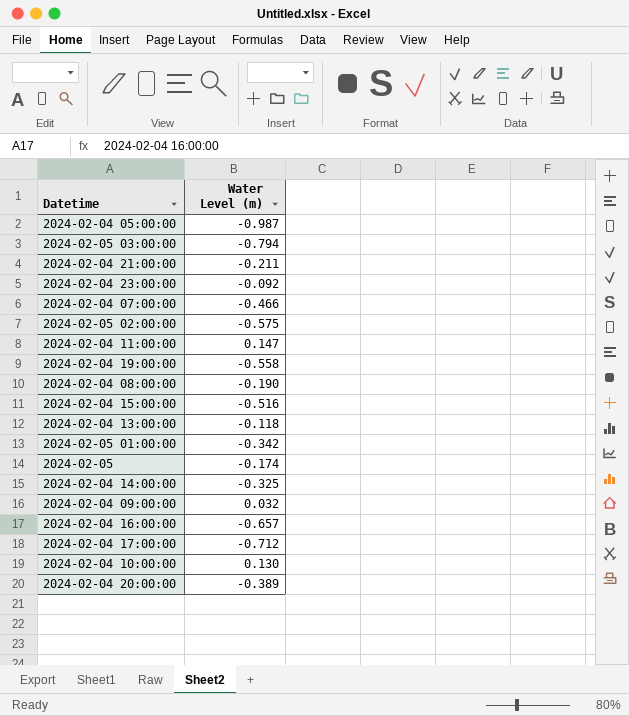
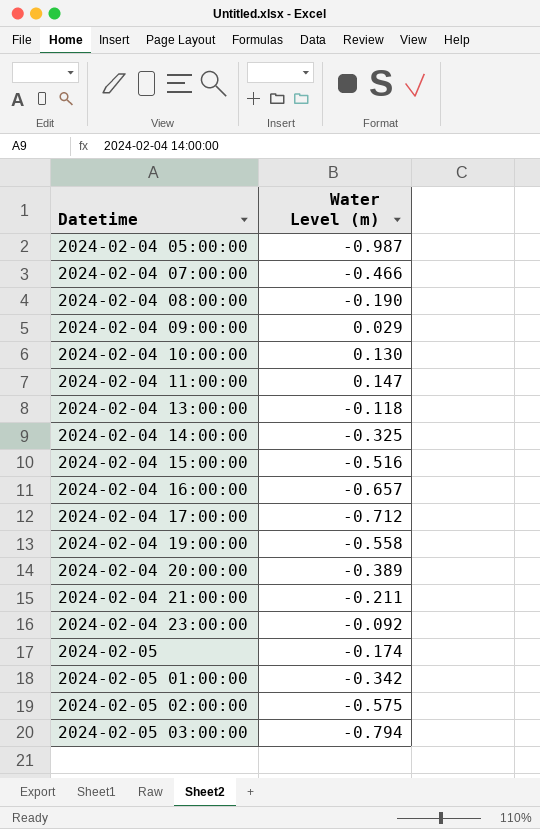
row order: none -> Datetime ascending
2024-02-04 09:00:00 | Water Level (m): 0.032 -> 0.029

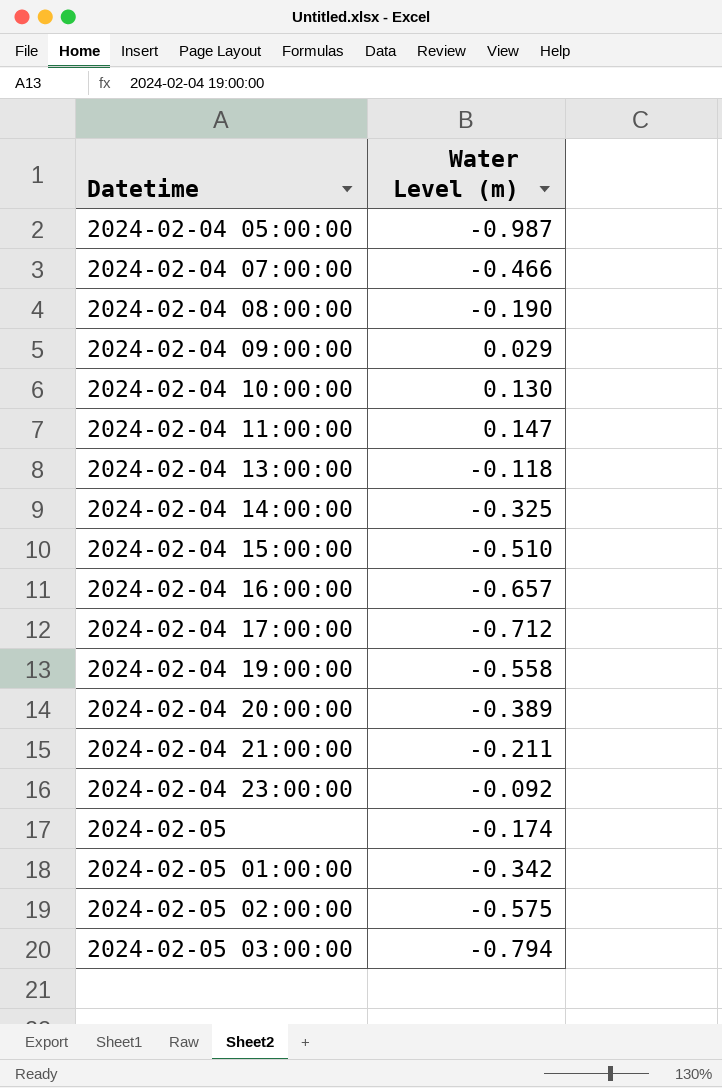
2024-02-04 15:00:00 | Water Level (m): -0.516 -> -0.510

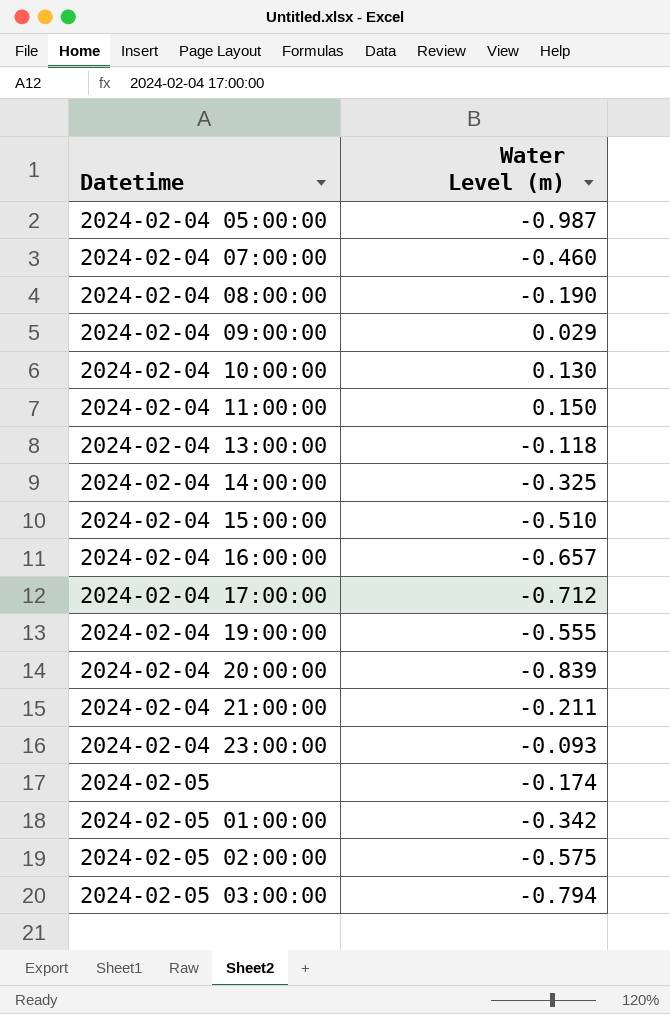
2024-02-04 07:00:00 | Water Level (m): -0.466 -> -0.460
2024-02-04 11:00:00 | Water Level (m): 0.147 -> 0.150
2024-02-04 19:00:00 | Water Level (m): -0.558 -> -0.555
2024-02-04 20:00:00 | Water Level (m): -0.389 -> -0.839
2024-02-04 23:00:00 | Water Level (m): -0.092 -> -0.093

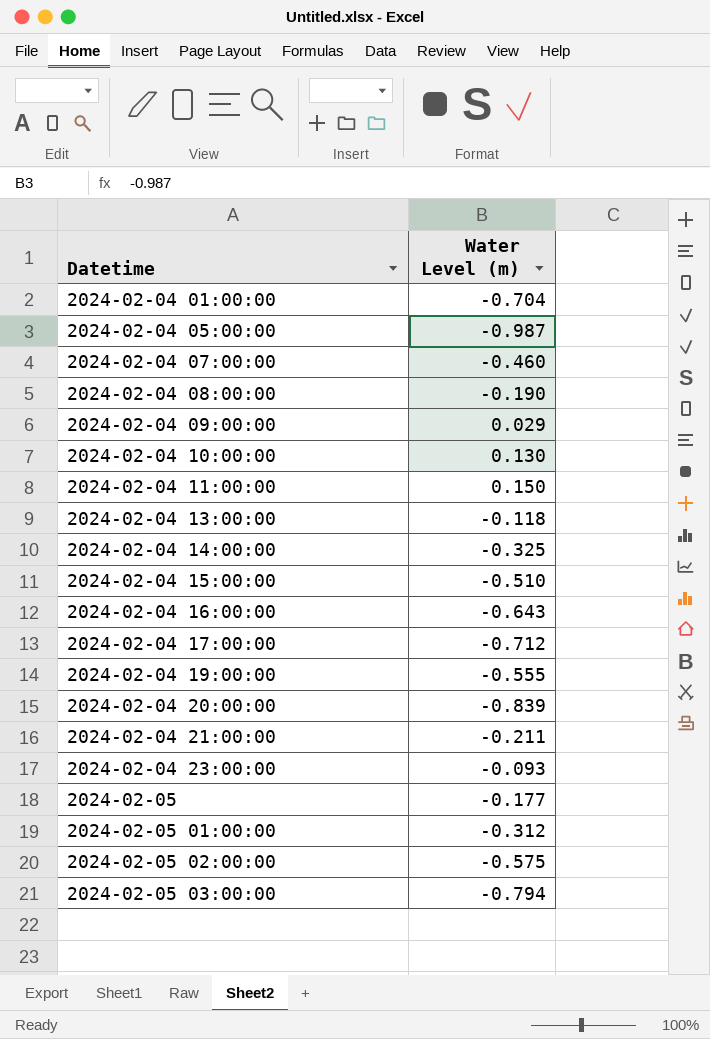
row 2024-02-04 01:00:00: none -> -0.704
2024-02-04 16:00:00 | Water Level (m): -0.657 -> -0.643
2024-02-05 | Water Level (m): -0.174 -> -0.177
2024-02-05 01:00:00 | Water Level (m): -0.342 -> -0.312

